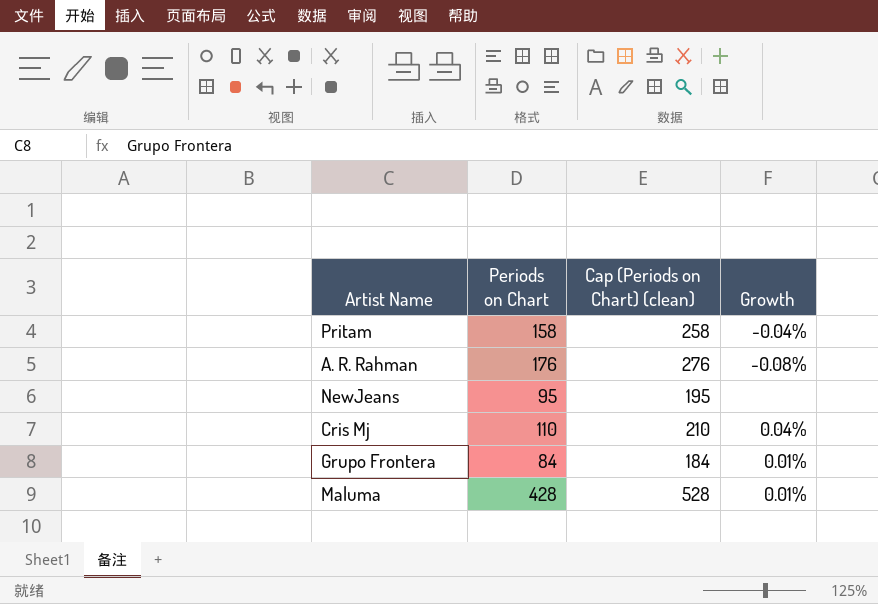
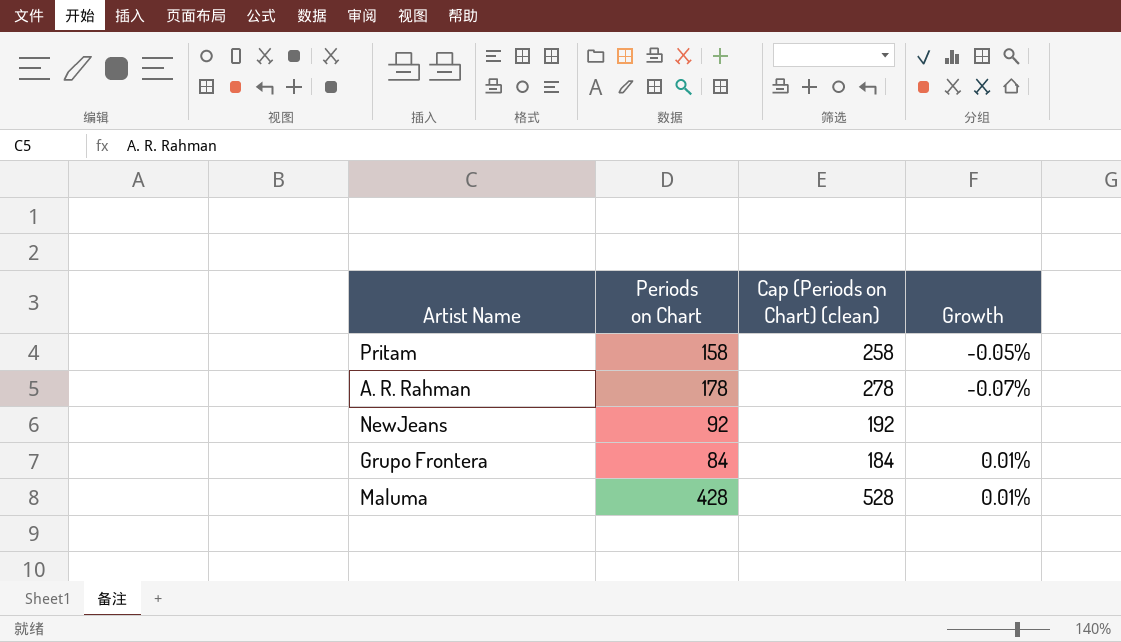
row Cris Mj: 110 | 210 | 0.04% -> none
Pritam | Growth: -0.04% -> -0.05%
A. R. Rahman | Periods on Chart: 176 -> 178
A. R. Rahman | Cap (Periods on Chart) (clean): 276 -> 278
A. R. Rahman | Growth: -0.08% -> -0.07%
NewJeans | Periods on Chart: 95 -> 92
NewJeans | Cap (Periods on Chart) (clean): 195 -> 192

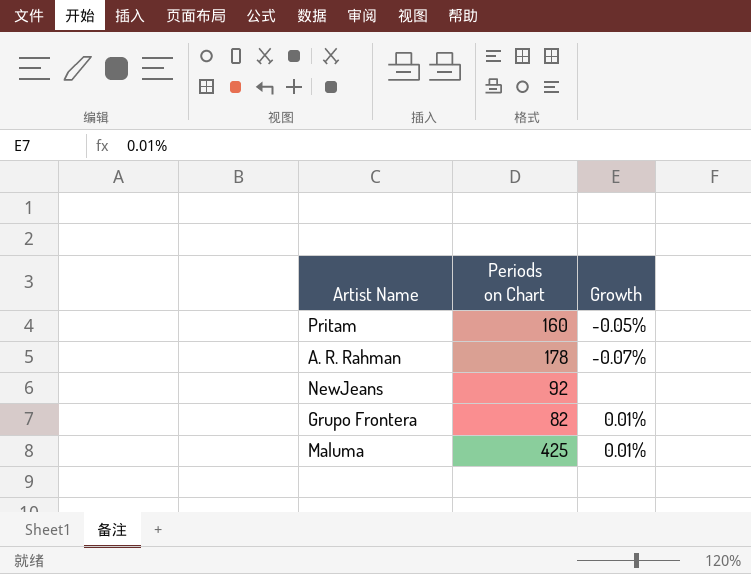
column Cap (Periods on Chart) (clean) | formula: [Periods on Chart] + 100 -> none
Pritam | Periods on Chart: 158 -> 160
Grupo Frontera | Periods on Chart: 84 -> 82
Maluma | Periods on Chart: 428 -> 425

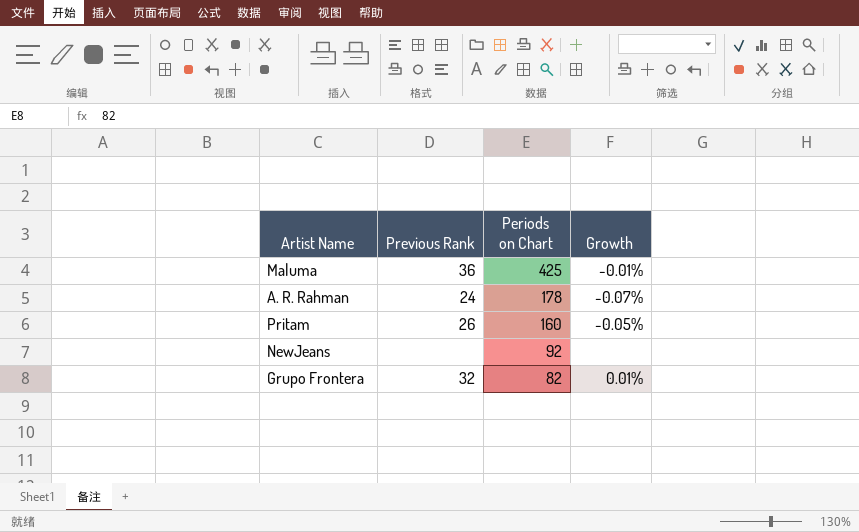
row order: none -> Periods on Chart descending
column Previous Rank | position: none -> 2
Maluma | Growth: 0.01% -> -0.01%

